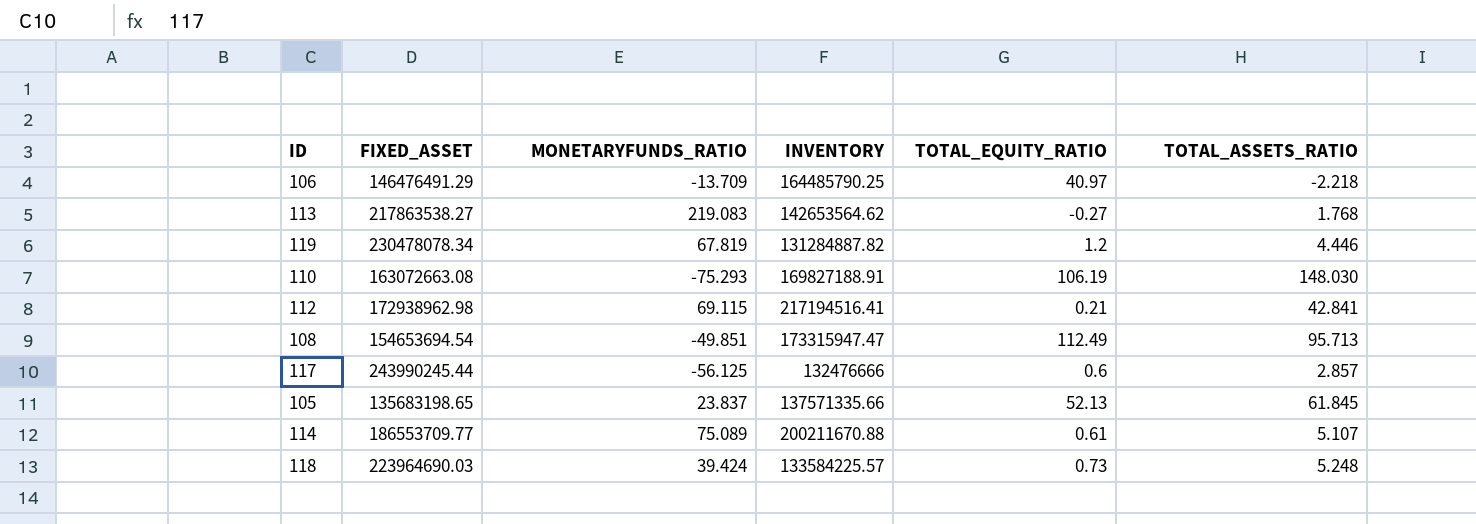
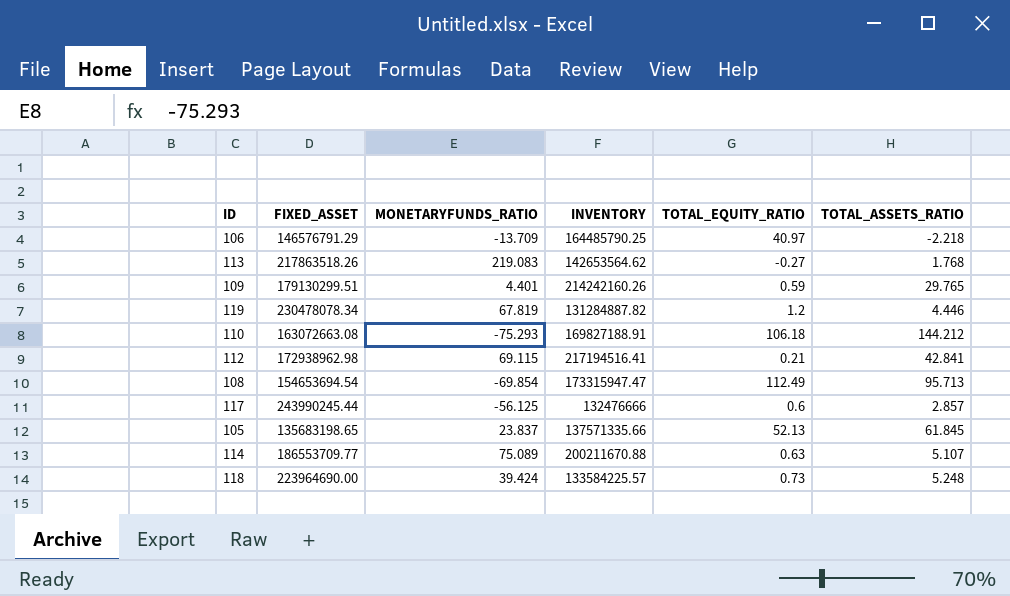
106 | FIXED_ASSET: 146476491.29 -> 146576791.29
113 | FIXED_ASSET: 217863538.27 -> 217863518.26
row 109: none -> 179130299.51 | 4.401 | 214242160.26 | 0.59 | 29.765
110 | TOTAL_EQUITY_RATIO: 106.19 -> 106.18
110 | TOTAL_ASSETS_RATIO: 148.030 -> 144.212
108 | MONETARYFUNDS_RATIO: -49.851 -> -69.854
114 | TOTAL_EQUITY_RATIO: 0.61 -> 0.63
118 | FIXED_ASSET: 223964690.03 -> 223964690.00

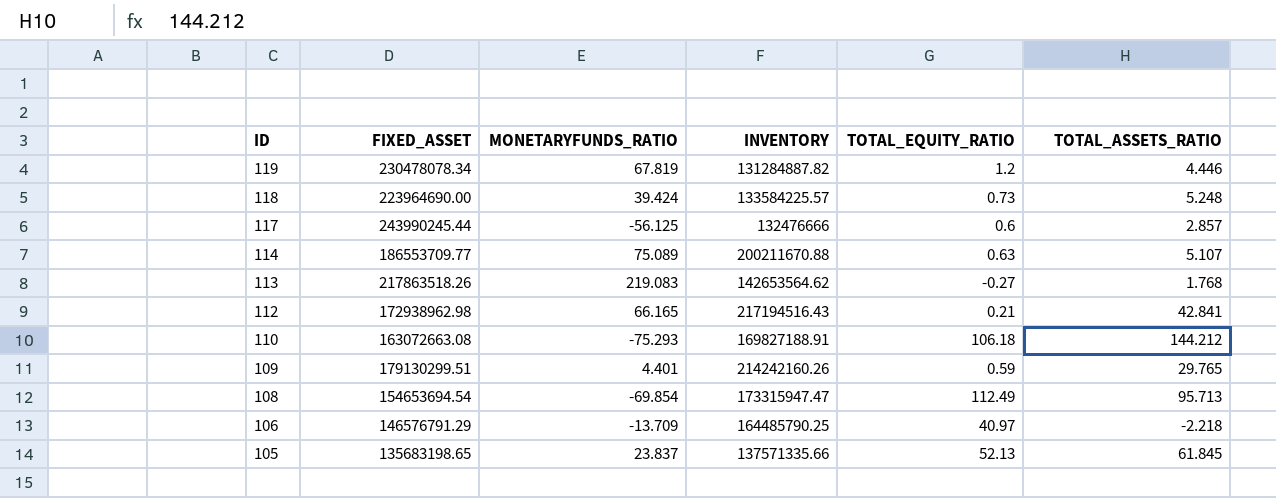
row order: none -> ID descending
112 | MONETARYFUNDS_RATIO: 69.115 -> 66.165
112 | INVENTORY: 217194516.41 -> 217194516.43

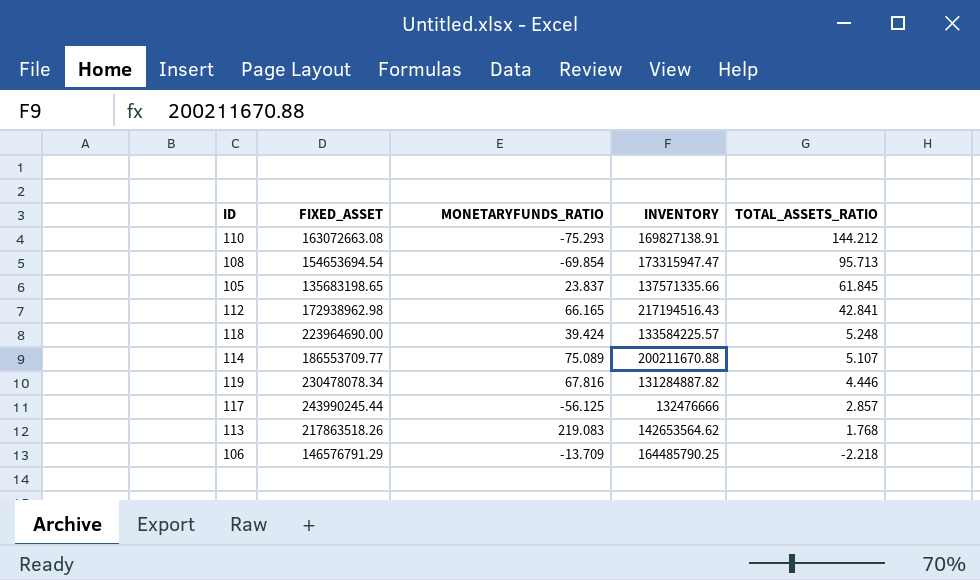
row order: ID descending -> TOTAL_ASSETS_RATIO descending
column TOTAL_EQUITY_RATIO | position: 5 -> none
row 109: 179130299.51 | 4.401 | 214242160.26 | 0.59 | 29.765 -> none
110 | INVENTORY: 169827188.91 -> 169827138.91
119 | MONETARYFUNDS_RATIO: 67.819 -> 67.816

